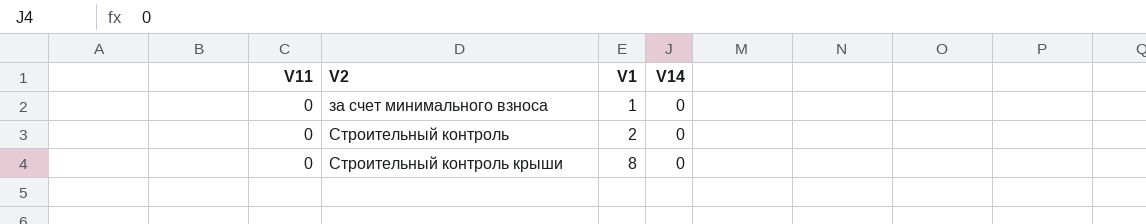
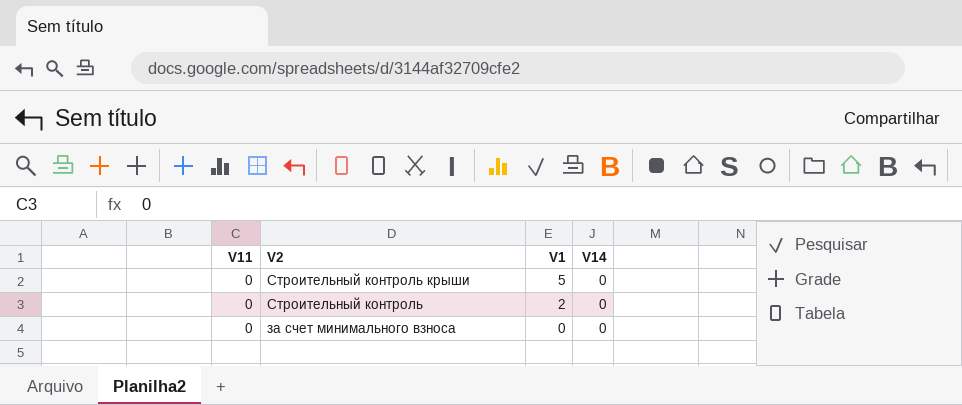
row order: V2 ascending -> V2 descending
Строительный контроль крыши | V1: 8 -> 5
за счет минимального взноса | V1: 1 -> 0

